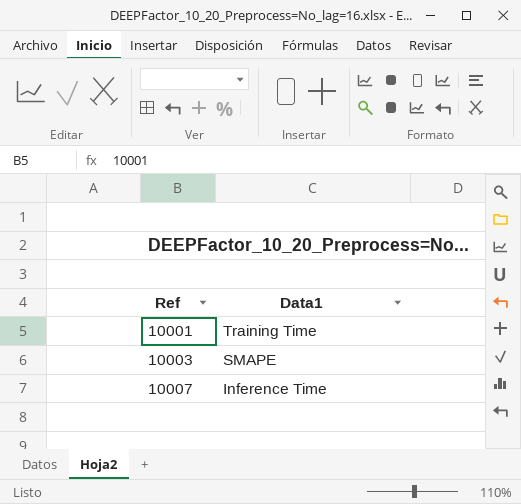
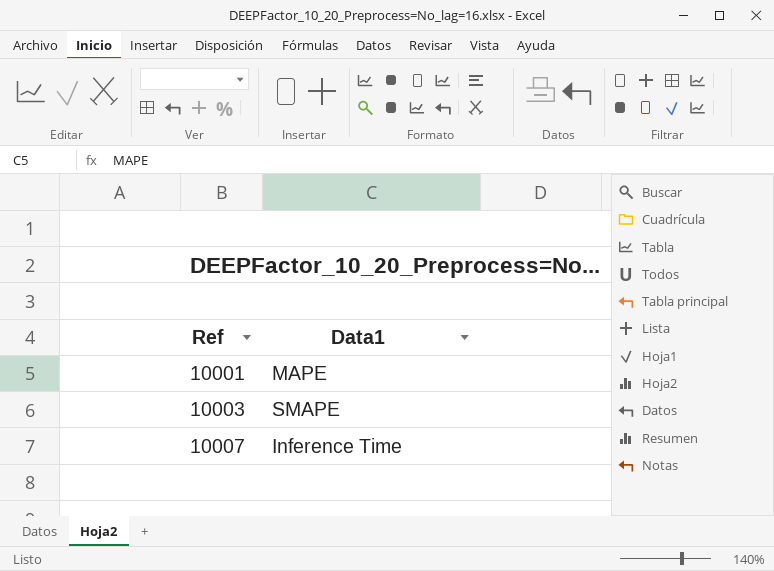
10001 | Data1: Training Time -> MAPE

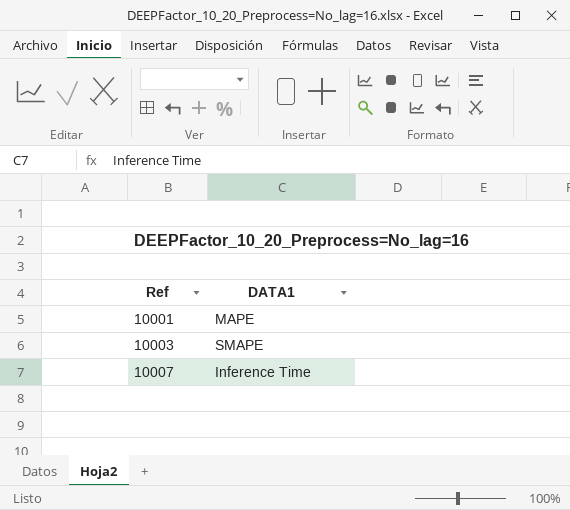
column name: Data1 -> DATA1

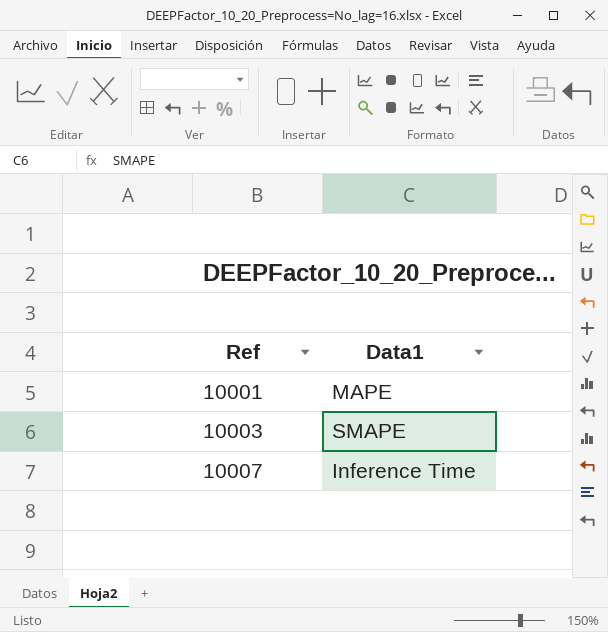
column name: DATA1 -> Data1

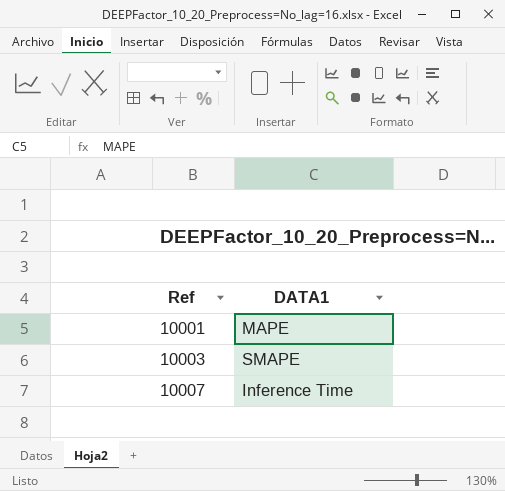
column name: Data1 -> DATA1

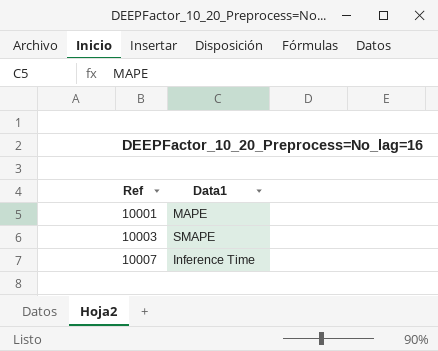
column name: DATA1 -> Data1

